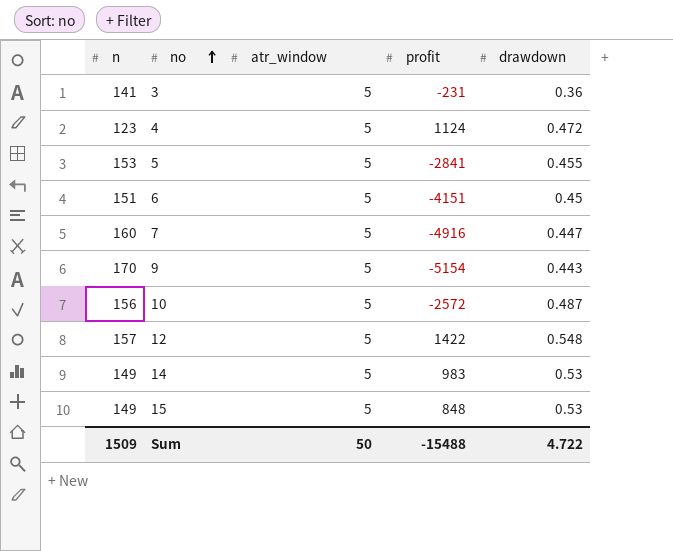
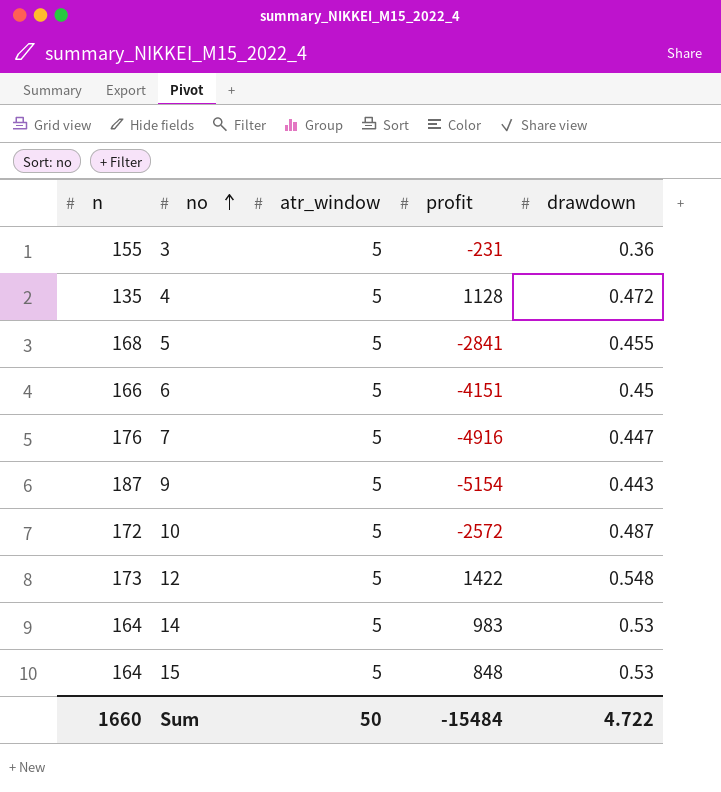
3 | n: 141 -> 155
4 | n: 123 -> 135
4 | profit: 1124 -> 1128
5 | n: 153 -> 168
6 | n: 151 -> 166
7 | n: 160 -> 176
9 | n: 170 -> 187
10 | n: 156 -> 172
12 | n: 157 -> 173
14 | n: 149 -> 164
15 | n: 149 -> 164
Sum | n: 1509 -> 1660
Sum | profit: -15488 -> -15484

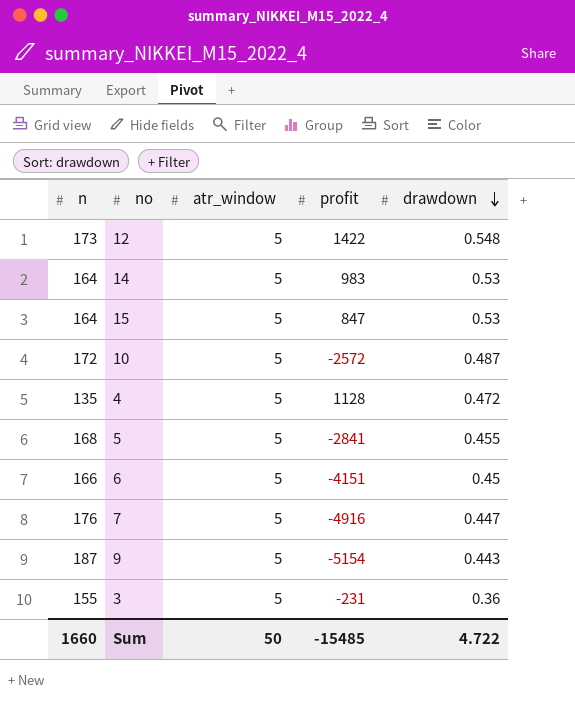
row order: no ascending -> drawdown descending
15 | profit: 848 -> 847
Sum | profit: -15484 -> -15485

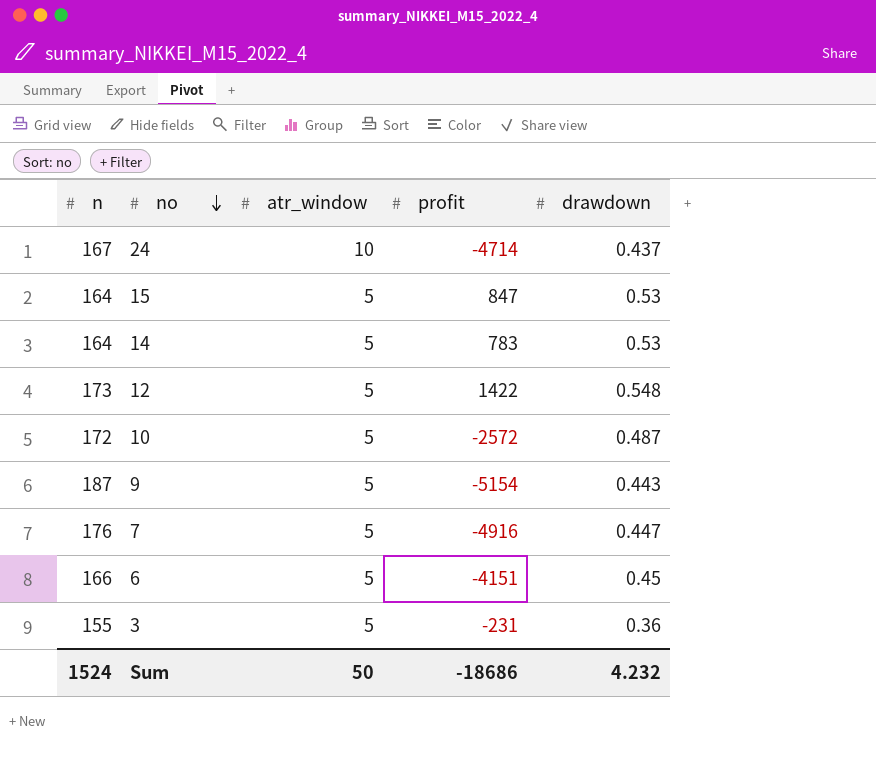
row order: drawdown descending -> no descending
row 4: 135 | 5 | 1128 | 0.472 -> none
row 5: 168 | 5 | -2841 | 0.455 -> none
row 24: none -> 167 | 10 | -4714 | 0.437
14 | profit: 983 -> 783
Sum | n: 1660 -> 1524
Sum | profit: -15485 -> -18686
Sum | drawdown: 4.722 -> 4.232

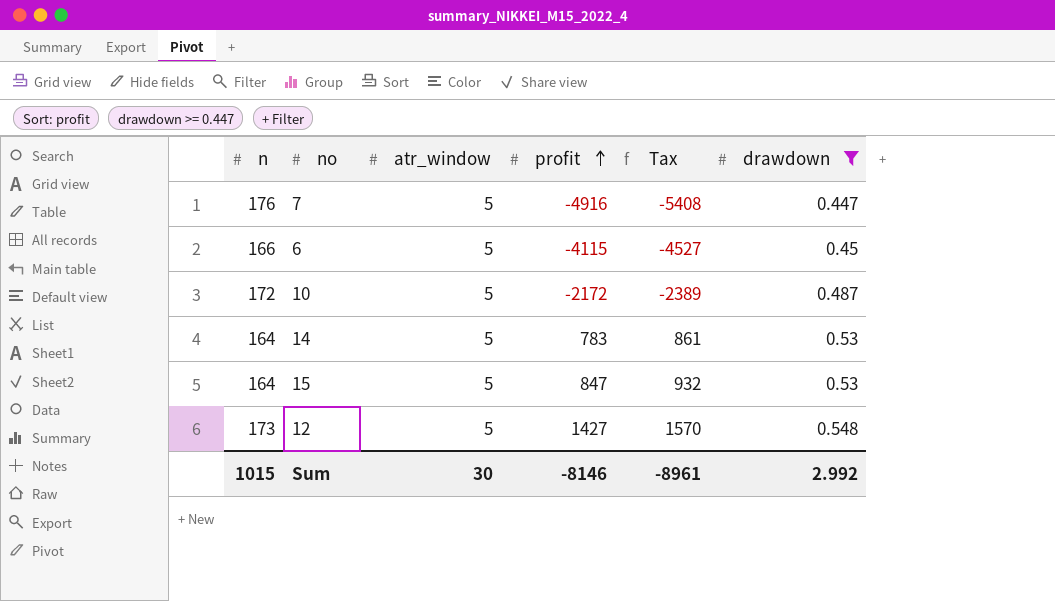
filter: none -> drawdown >= 0.447
row order: no descending -> profit ascending
column Tax | formula: none -> [profit] * 1.1
6 | profit: -4151 -> -4115
10 | profit: -2572 -> -2172
12 | profit: 1422 -> 1427
Sum | n: 1524 -> 1015
Sum | atr_window: 50 -> 30
Sum | profit: -18686 -> -8146
Sum | drawdown: 4.232 -> 2.992

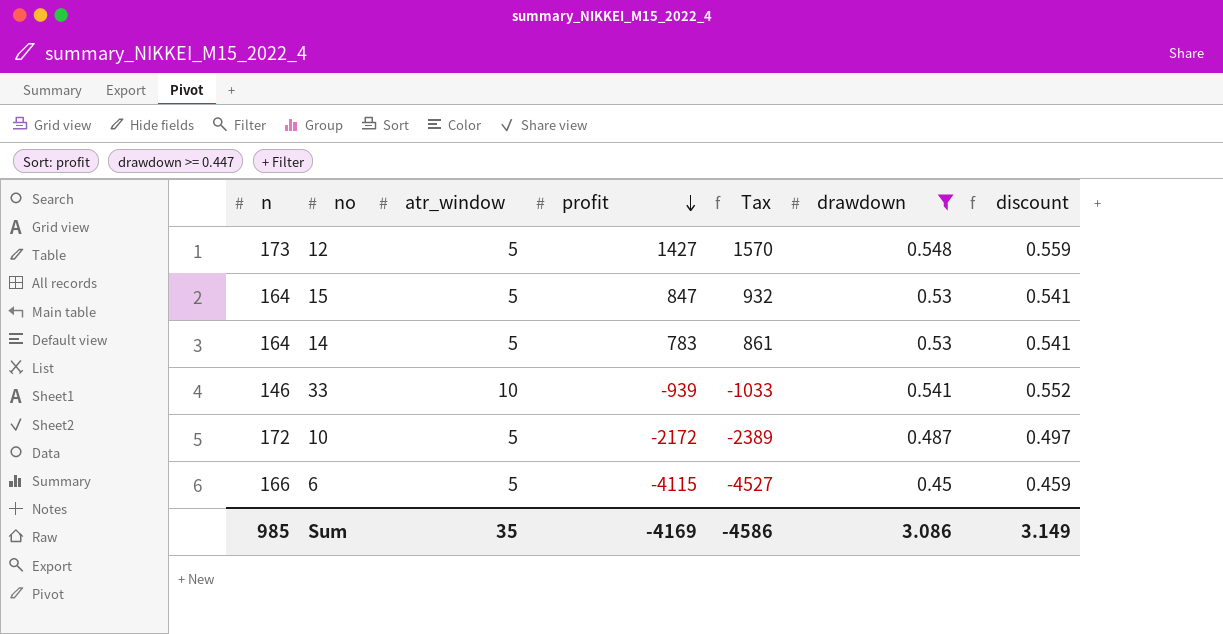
row order: profit ascending -> profit descending
column discount | formula: none -> [drawdown] * 1.02
row 7: 176 | 5 | -4916 | -5408 | 0.447 -> none
row 33: none -> 146 | 10 | -939 | -1033 | 0.541 | 0.552
Sum | n: 1015 -> 985
Sum | atr_window: 30 -> 35
Sum | profit: -8146 -> -4169
Sum | Tax: -8961 -> -4586
Sum | drawdown: 2.992 -> 3.086

